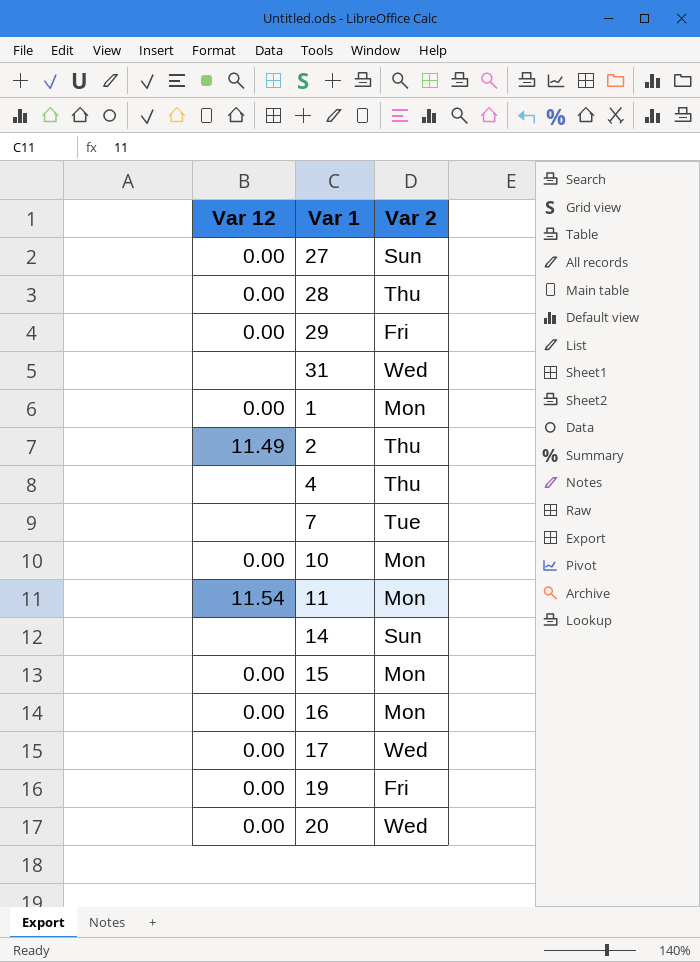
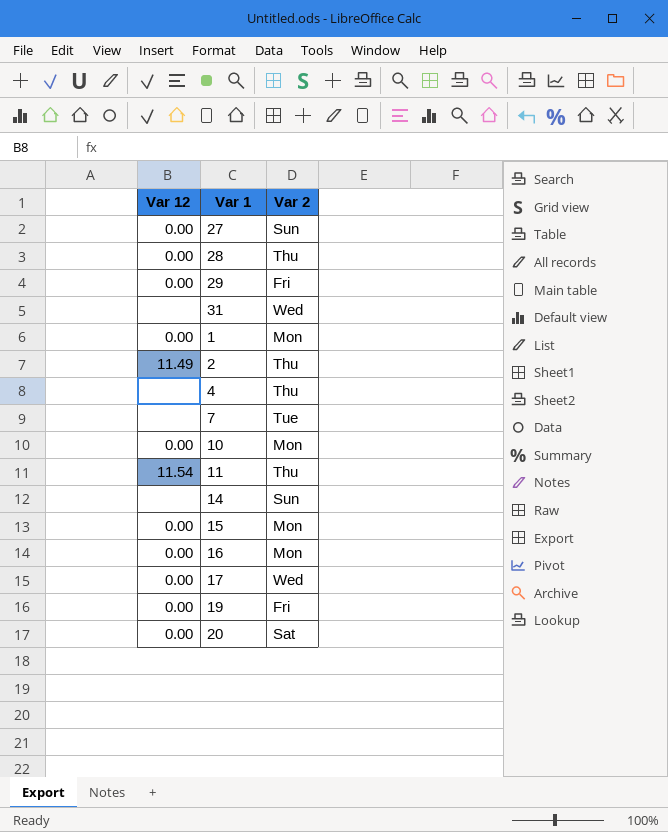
11 | Var 2: Mon -> Thu
20 | Var 2: Wed -> Sat

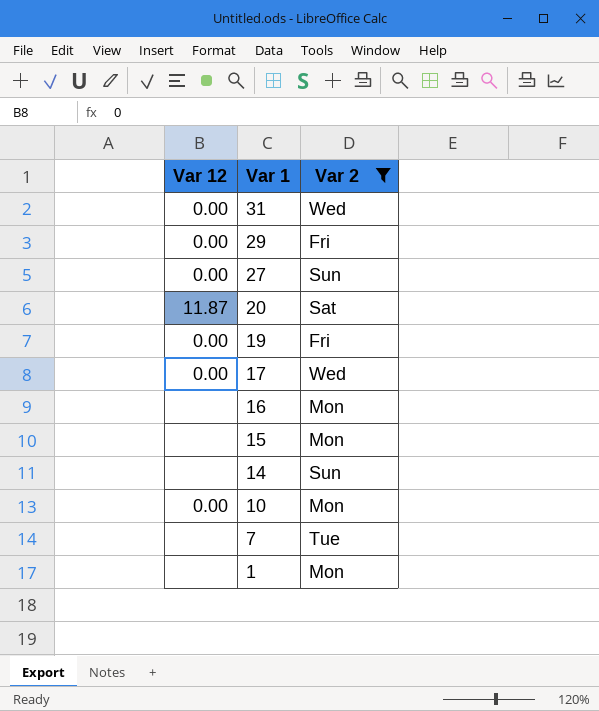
filter: none -> Var 2 != Thu
row order: none -> Var 1 descending
31 | Var 12: none -> 0.00
20 | Var 12: 0.00 -> 11.87
16 | Var 12: 0.00 -> none
15 | Var 12: 0.00 -> none
1 | Var 12: 0.00 -> none

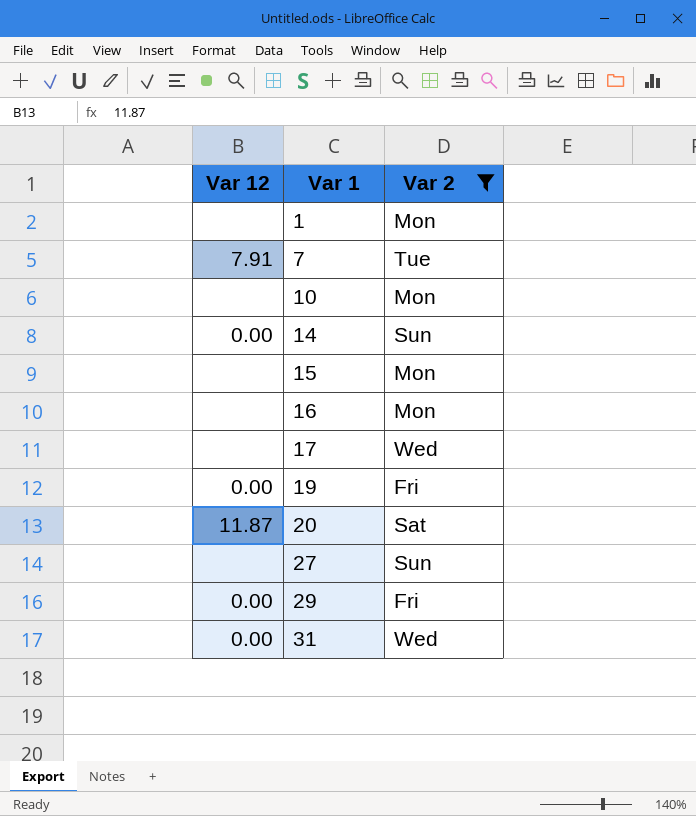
row order: Var 1 descending -> Var 1 ascending
7 | Var 12: none -> 7.91
10 | Var 12: 0.00 -> none
14 | Var 12: none -> 0.00
17 | Var 12: 0.00 -> none
27 | Var 12: 0.00 -> none

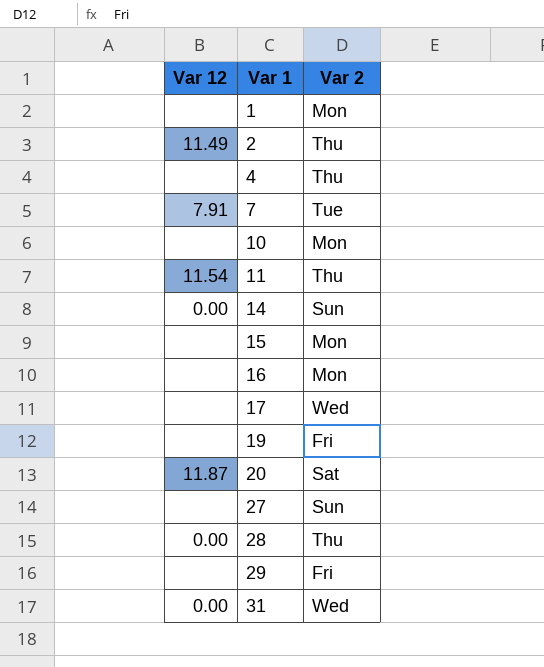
filter: Var 2 != Thu -> none
19 | Var 12: 0.00 -> none
29 | Var 12: 0.00 -> none

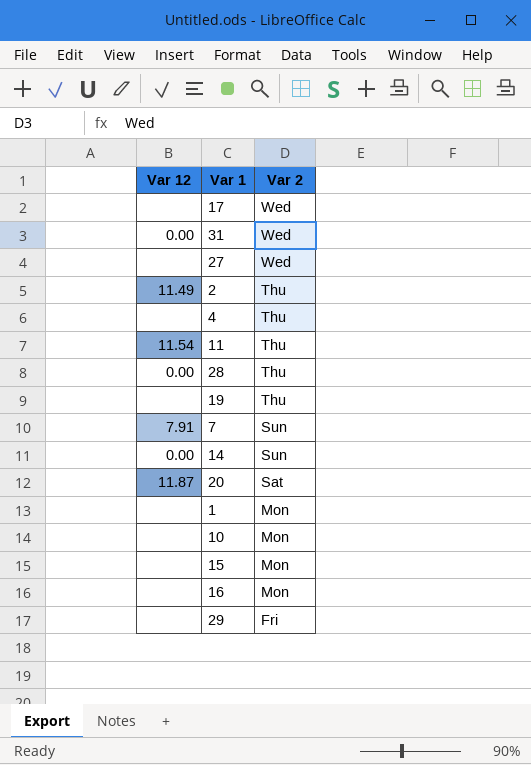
row order: Var 1 ascending -> Var 2 descending
27 | Var 2: Sun -> Wed
19 | Var 2: Fri -> Thu
7 | Var 2: Tue -> Sun

